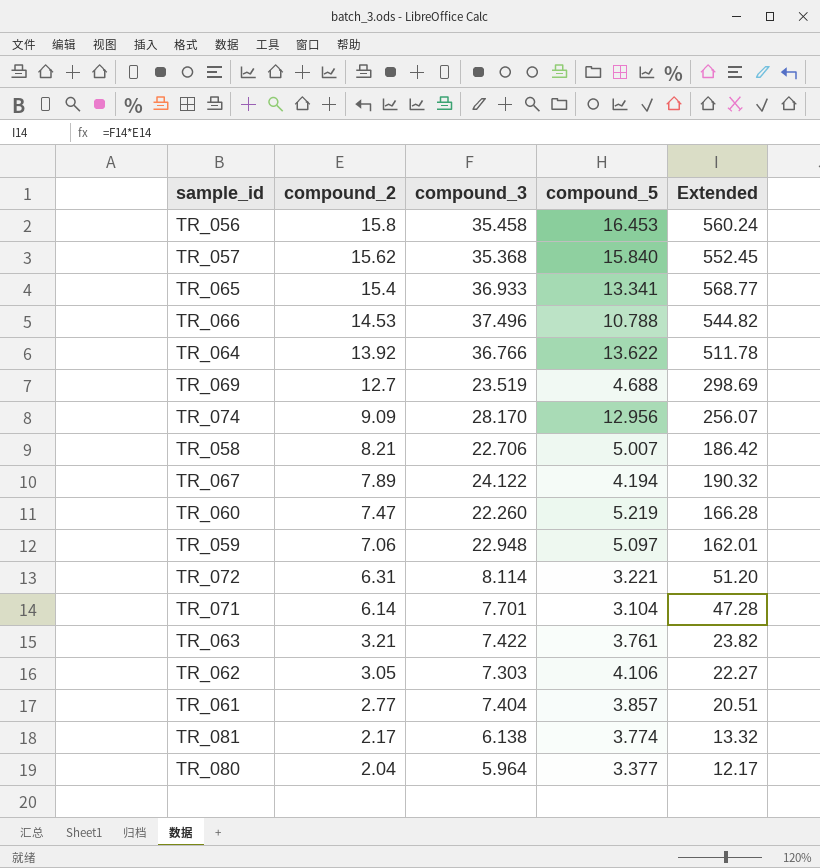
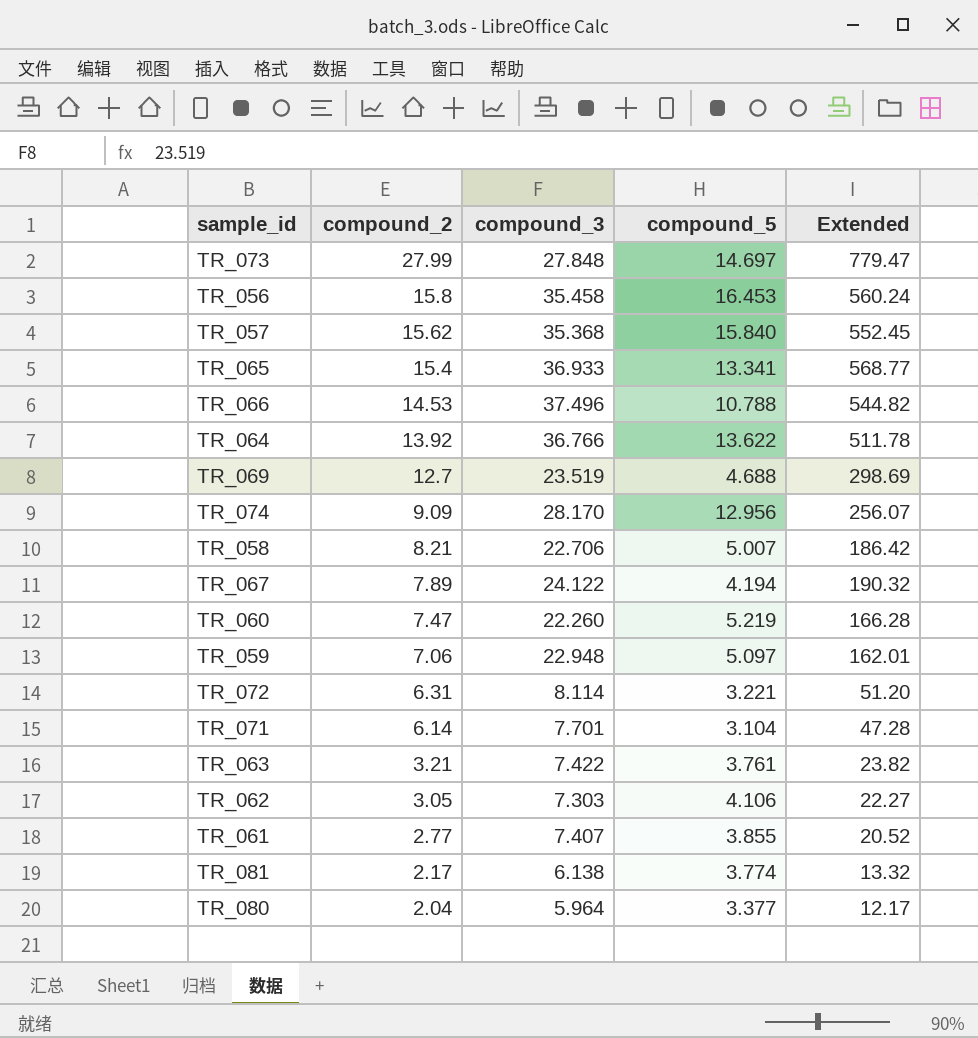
row TR_073: none -> 27.99 | 27.848 | 14.697 | 779.47
TR_061 | compound_3: 7.404 -> 7.407
TR_061 | compound_5: 3.857 -> 3.855
TR_061 | Extended: 20.51 -> 20.52

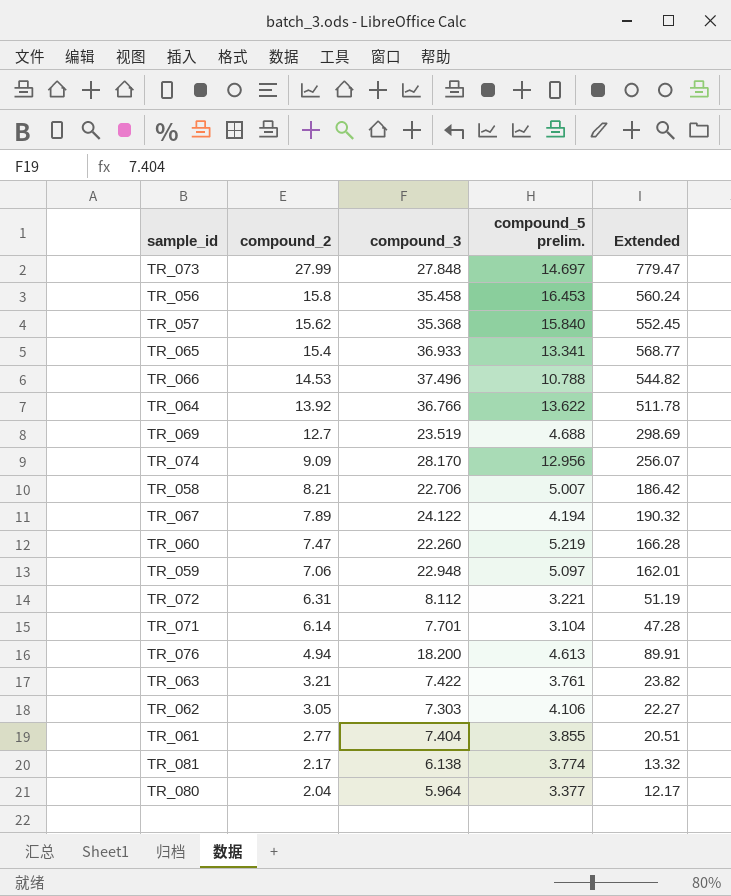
column name: compound_5 -> compound_5 prelim.
TR_072 | compound_3: 8.114 -> 8.112
TR_072 | Extended: 51.20 -> 51.19
row TR_076: none -> 4.94 | 18.200 | 4.613 | 89.91
TR_061 | compound_3: 7.407 -> 7.404
TR_061 | Extended: 20.52 -> 20.51

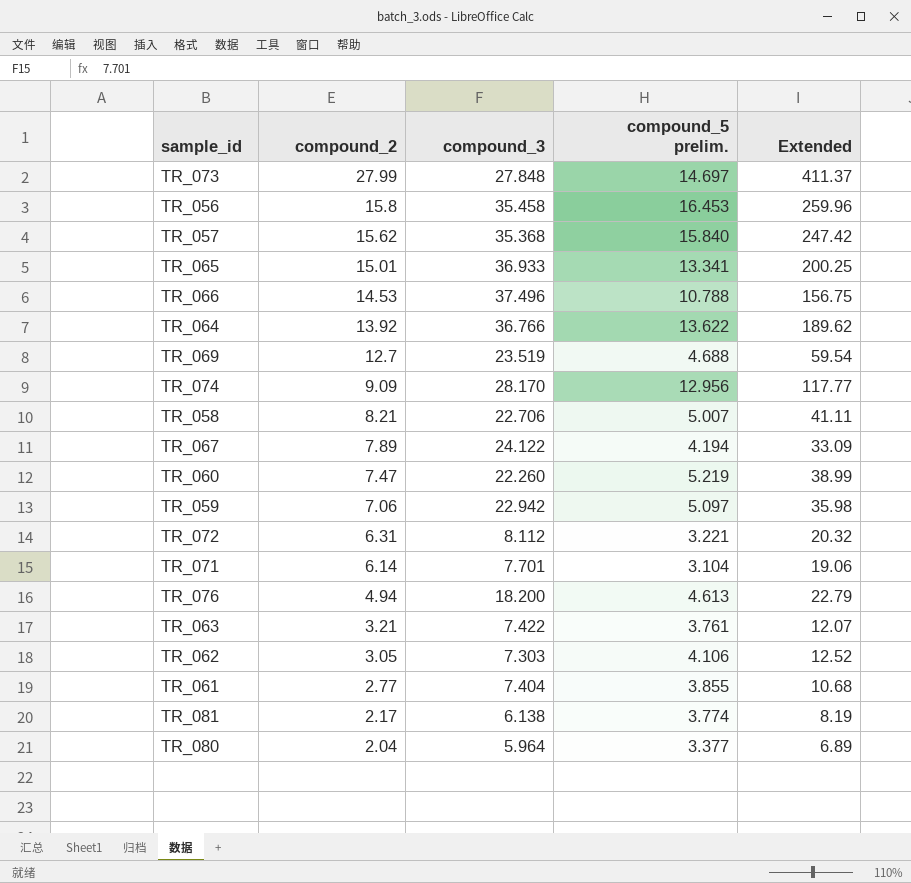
column Extended | formula: [compound_2] * [compound_3] -> [compound_2] * [compound_5 prelim.]
TR_065 | compound_2: 15.4 -> 15.01
TR_059 | compound_3: 22.948 -> 22.942

